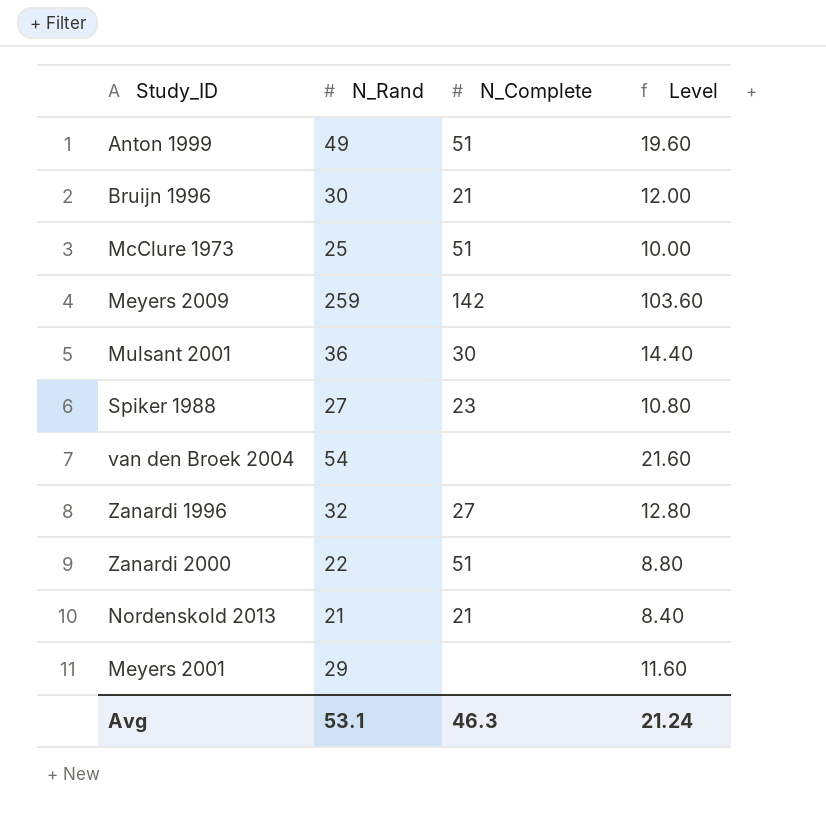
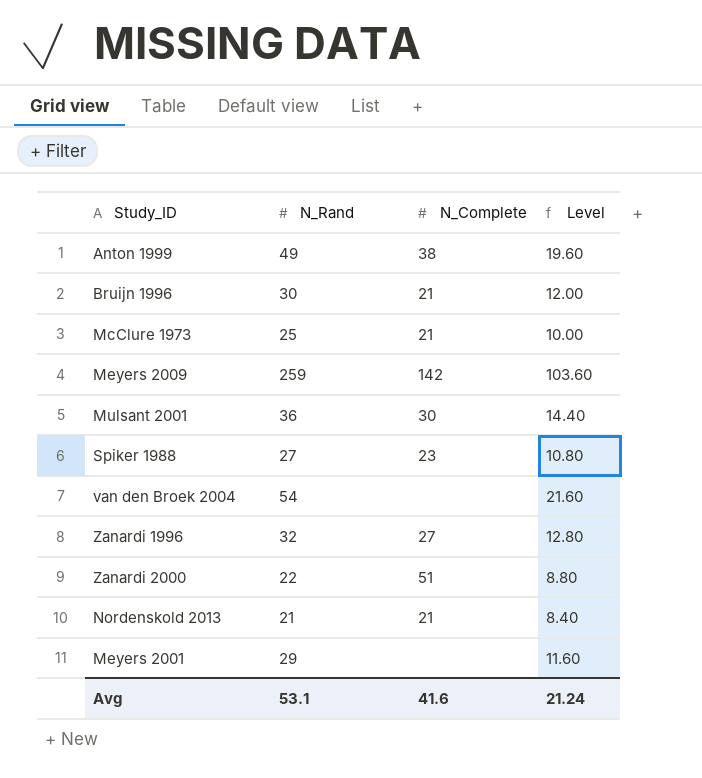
Anton 1999 | N_Complete: 51 -> 38
McClure 1973 | N_Complete: 51 -> 21
Avg | N_Complete: 46.3 -> 41.6

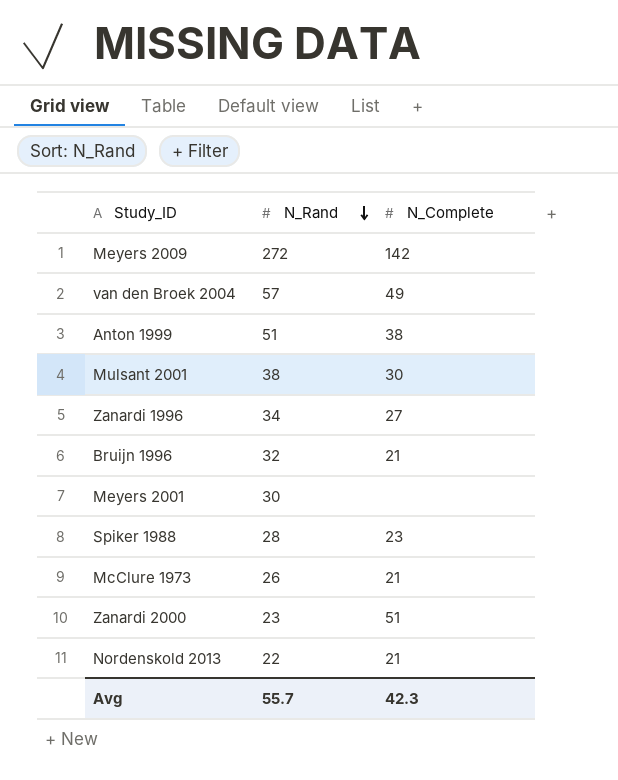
row order: none -> N_Rand descending
column Level | formula: [N_Rand] * 0.4 -> none
Meyers 2009 | N_Rand: 259 -> 272
van den Broek 2004 | N_Rand: 54 -> 57
van den Broek 2004 | N_Complete: none -> 49
Anton 1999 | N_Rand: 49 -> 51
Mulsant 2001 | N_Rand: 36 -> 38
Zanardi 1996 | N_Rand: 32 -> 34
Bruijn 1996 | N_Rand: 30 -> 32
Meyers 2001 | N_Rand: 29 -> 30
Spiker 1988 | N_Rand: 27 -> 28
McClure 1973 | N_Rand: 25 -> 26
Zanardi 2000 | N_Rand: 22 -> 23
Nordenskold 2013 | N_Rand: 21 -> 22
Avg | N_Rand: 53.1 -> 55.7
Avg | N_Complete: 41.6 -> 42.3

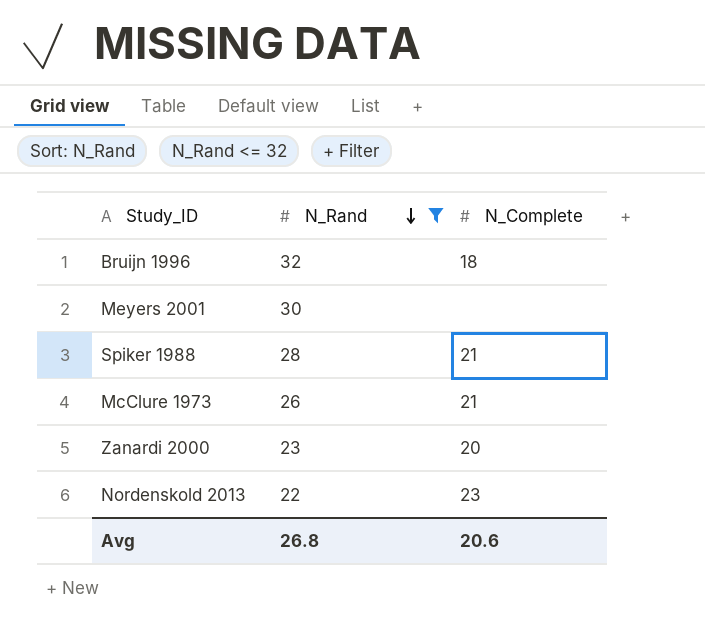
filter: none -> N_Rand <= 32
Bruijn 1996 | N_Complete: 21 -> 18
Spiker 1988 | N_Complete: 23 -> 21
Zanardi 2000 | N_Complete: 51 -> 20
Nordenskold 2013 | N_Complete: 21 -> 23
Avg | N_Rand: 55.7 -> 26.8
Avg | N_Complete: 42.3 -> 20.6

